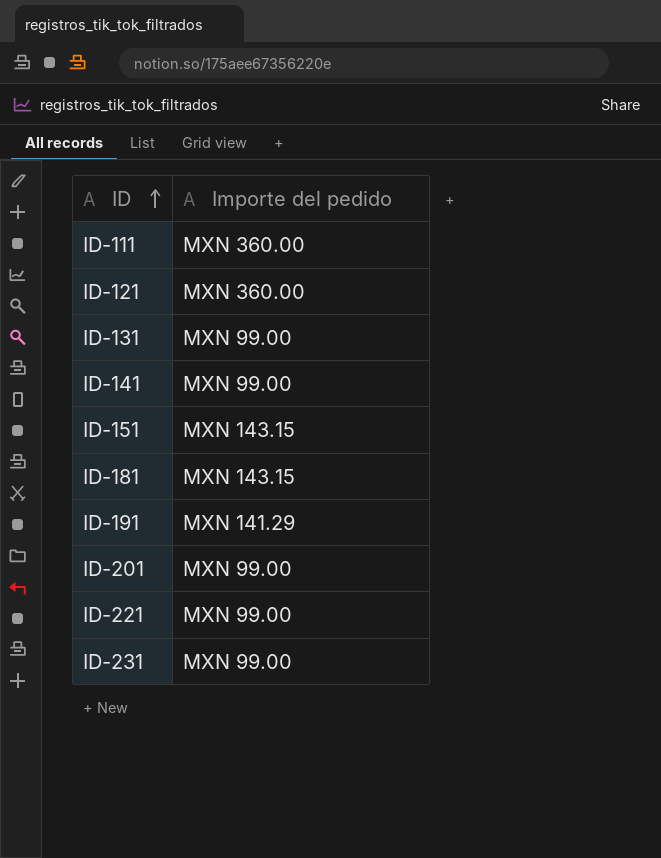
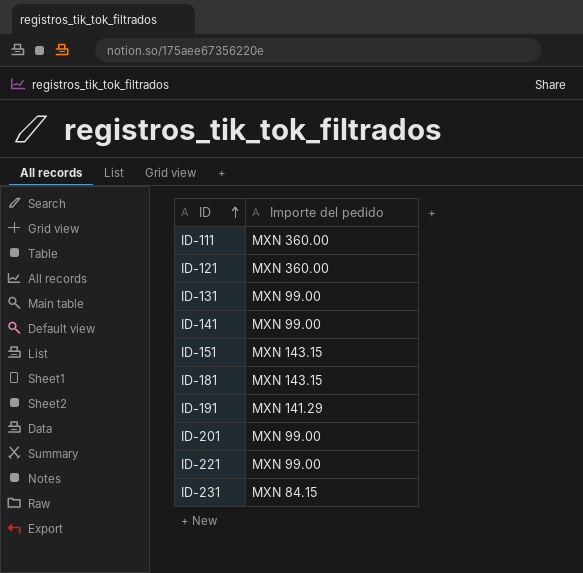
ID-231 | Importe del pedido: MXN 99.00 -> MXN 84.15

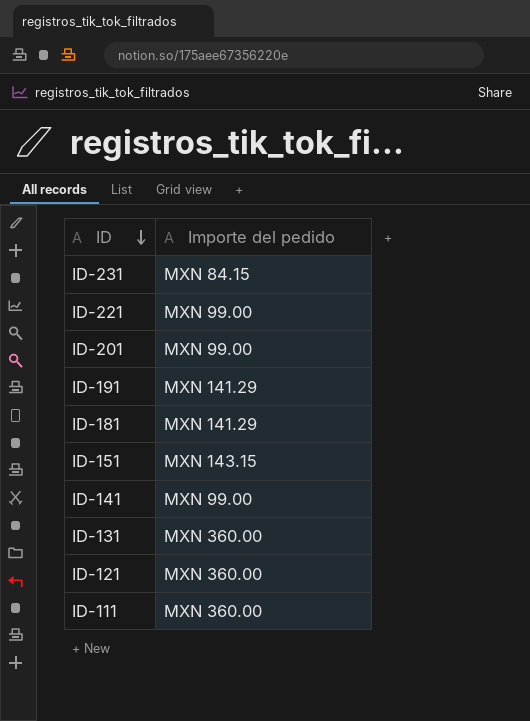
row order: ID ascending -> ID descending
ID-181 | Importe del pedido: MXN 143.15 -> MXN 141.29
ID-131 | Importe del pedido: MXN 99.00 -> MXN 360.00

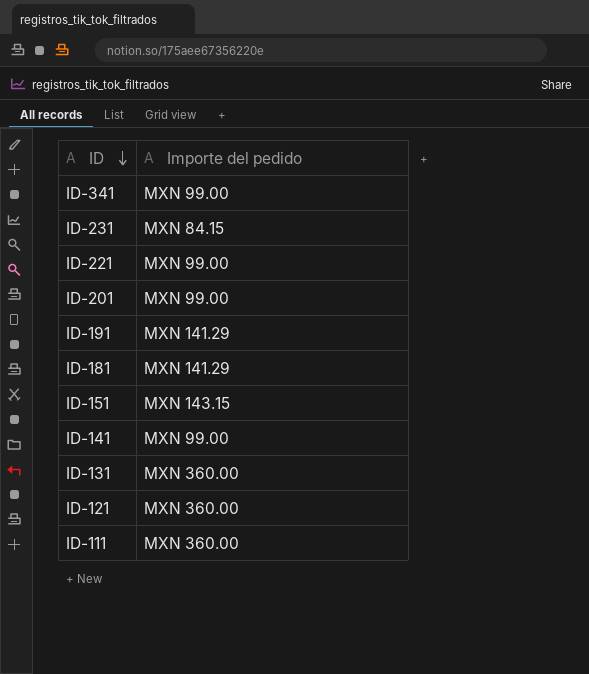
row ID-341: none -> MXN 99.00

